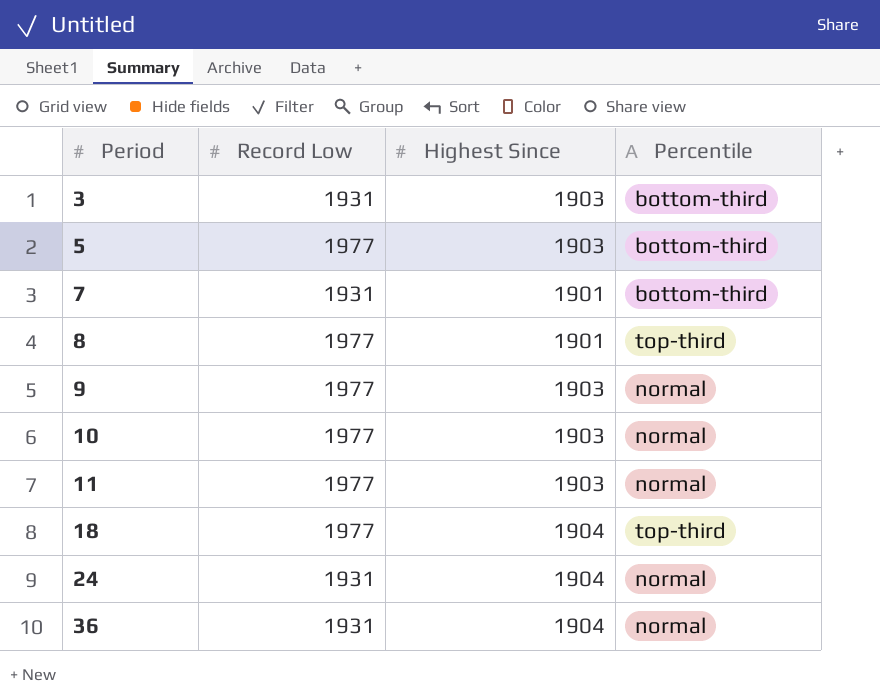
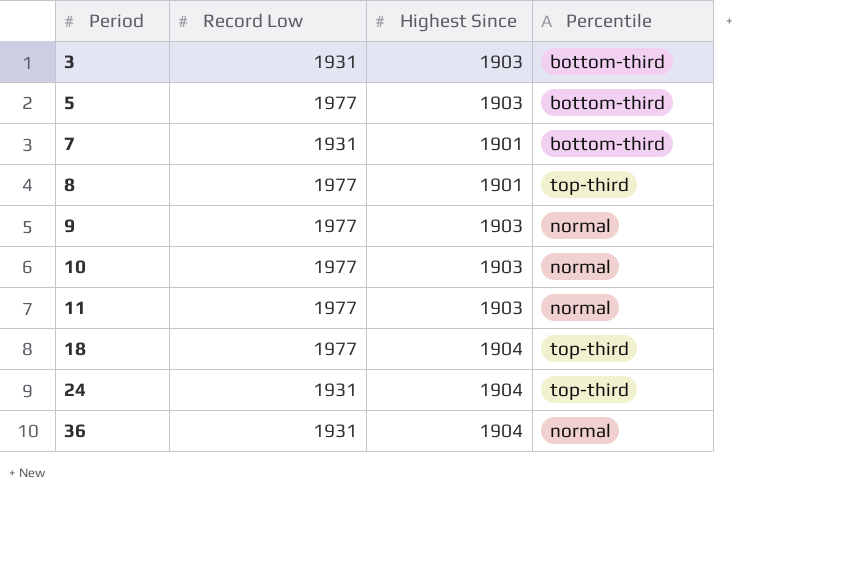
24 | Percentile: normal -> top-third

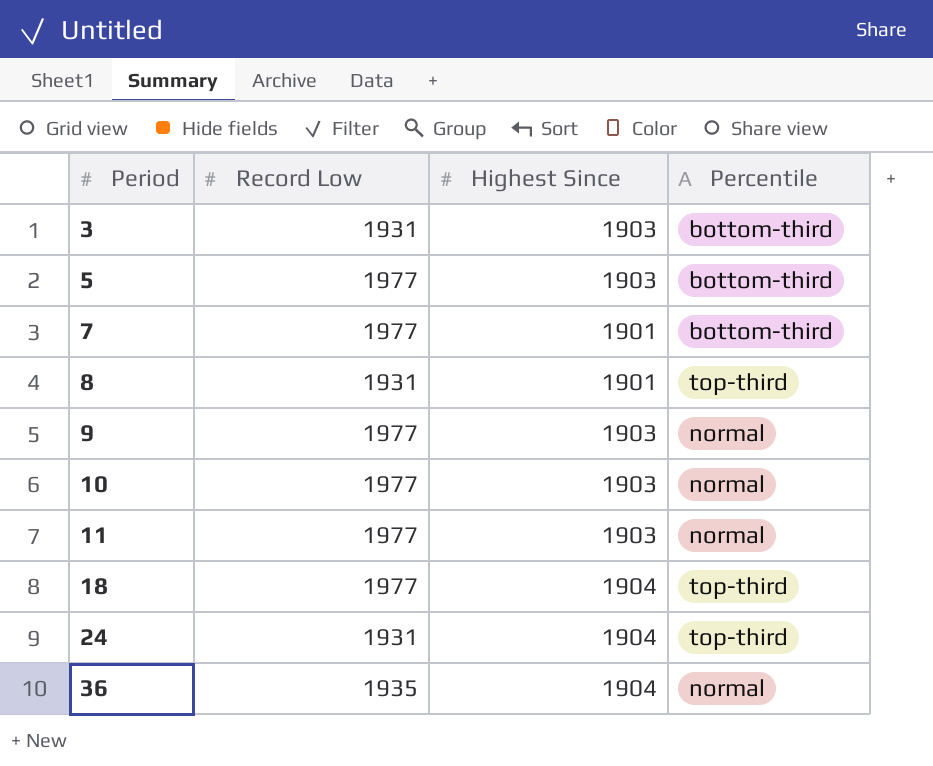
7 | Record Low: 1931 -> 1977
8 | Record Low: 1977 -> 1931
36 | Record Low: 1931 -> 1935

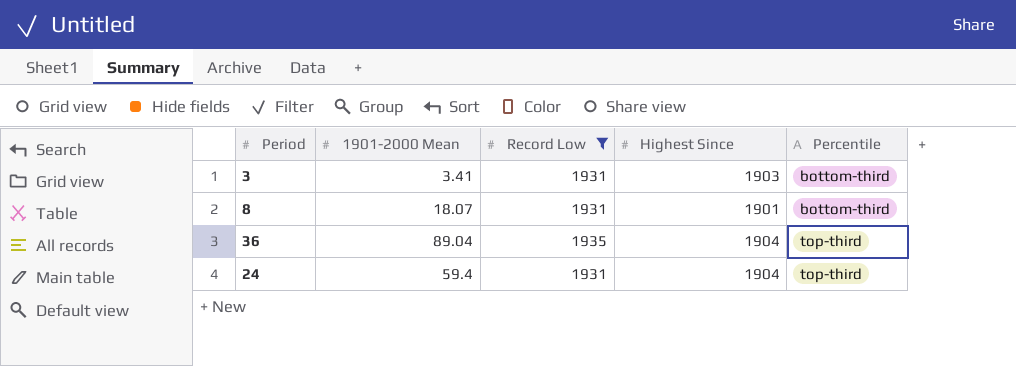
filter: none -> Record Low != 1977
row order: Period ascending -> Percentile ascending
column 1901-2000 Mean | position: none -> 2
8 | Percentile: top-third -> bottom-third
36 | Percentile: normal -> top-third

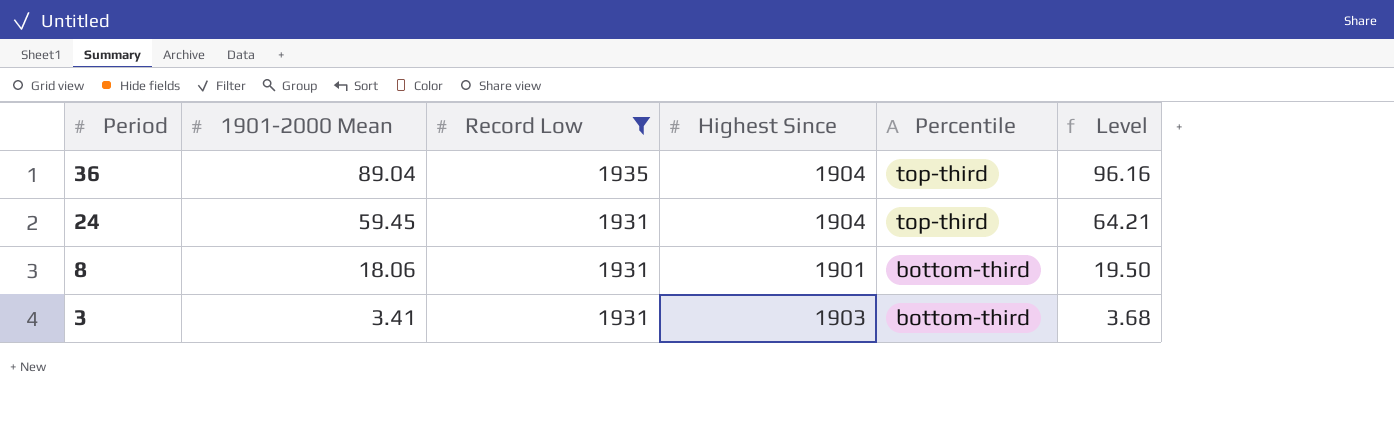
row order: Percentile ascending -> Period descending
column Level | formula: none -> [1901-2000 Mean] * 1.08
24 | 1901-2000 Mean: 59.4 -> 59.45
8 | 1901-2000 Mean: 18.07 -> 18.06

